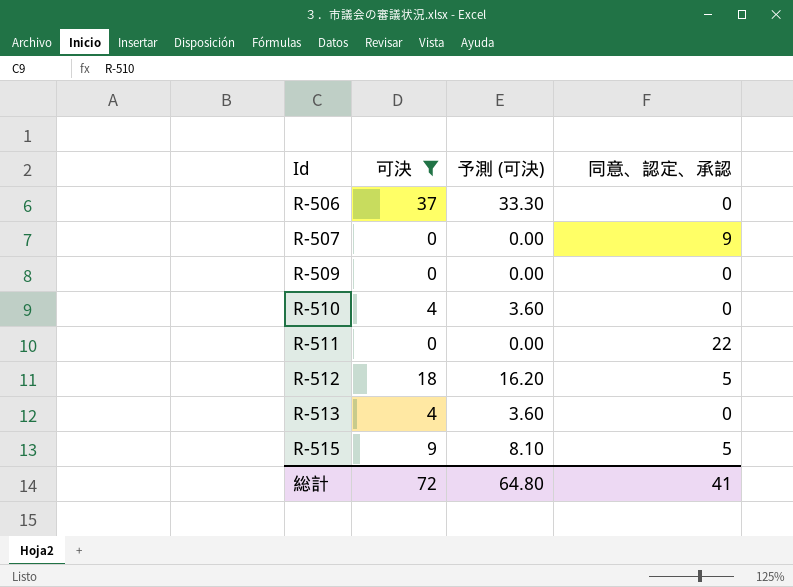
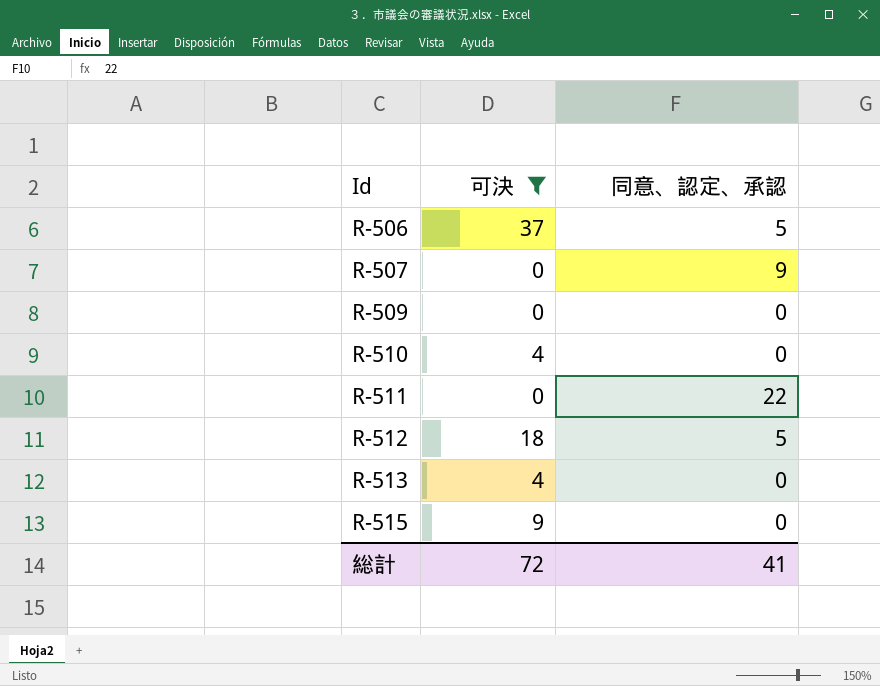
column 予測 (可決) | formula: [可決] * 0.9 -> none
R-506 | 同意、認定、承認: 0 -> 5
R-515 | 同意、認定、承認: 5 -> 0

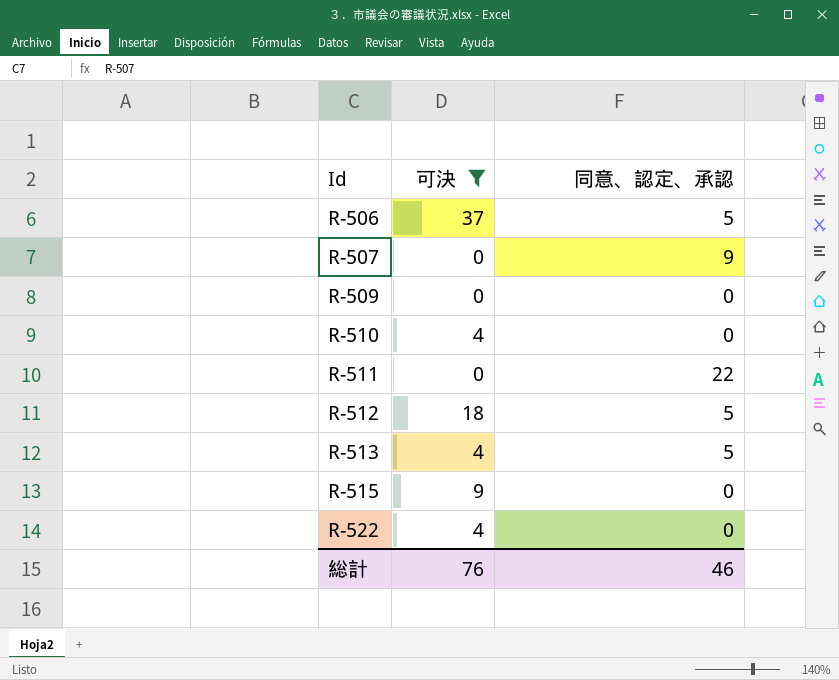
R-513 | 同意、認定、承認: 0 -> 5
row R-522: none -> 4 | 0
総計 | 可決: 72 -> 76
総計 | 同意、認定、承認: 41 -> 46

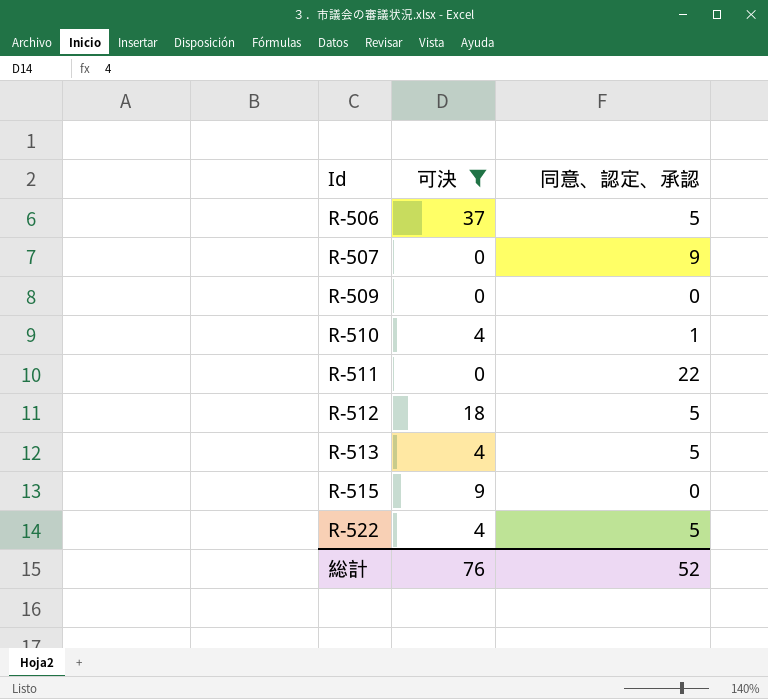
R-510 | 同意、認定、承認: 0 -> 1
R-522 | 同意、認定、承認: 0 -> 5
総計 | 同意、認定、承認: 46 -> 52

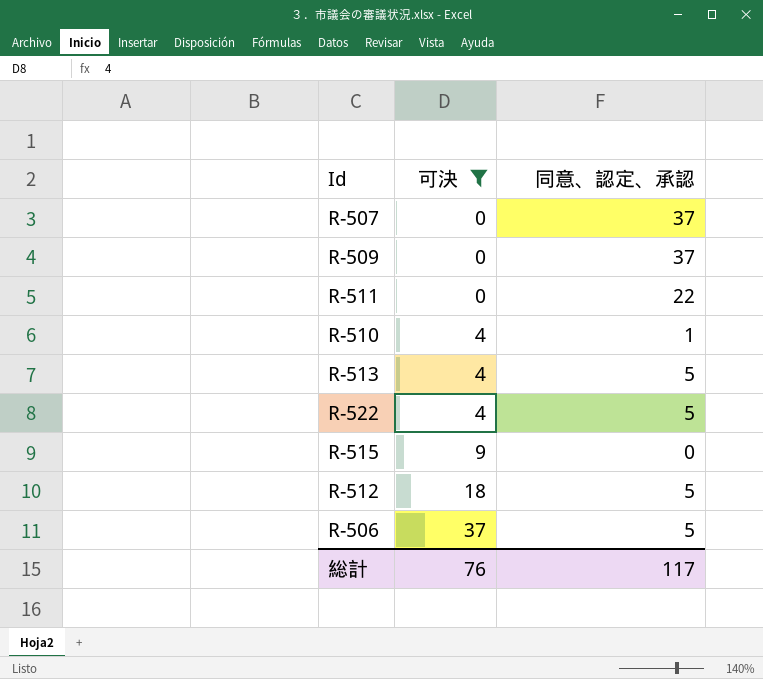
row order: Id ascending -> 可決 ascending
R-507 | 同意、認定、承認: 9 -> 37
R-509 | 同意、認定、承認: 0 -> 37
総計 | 同意、認定、承認: 52 -> 117

